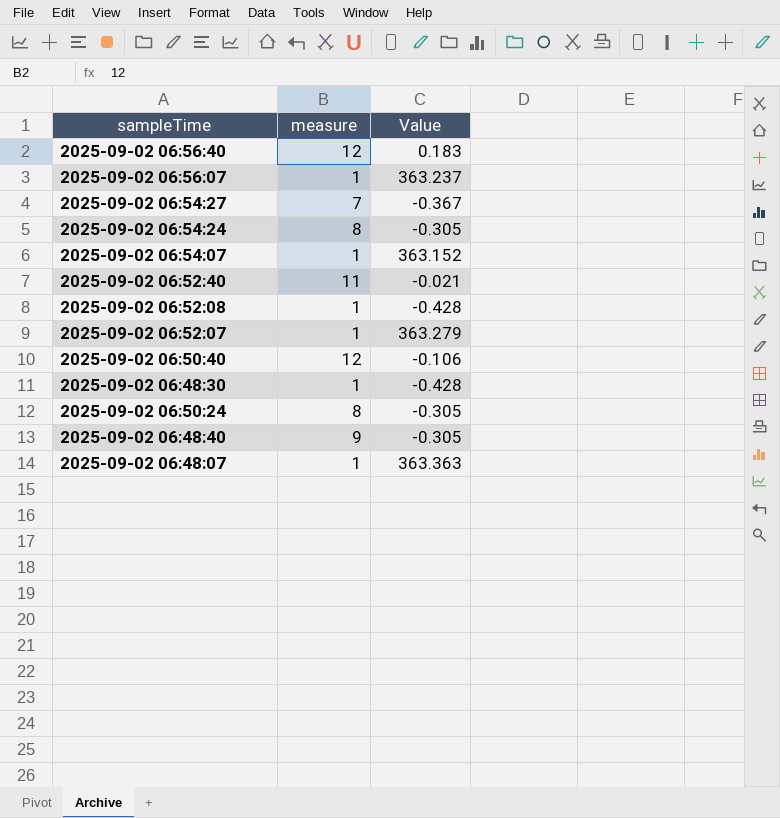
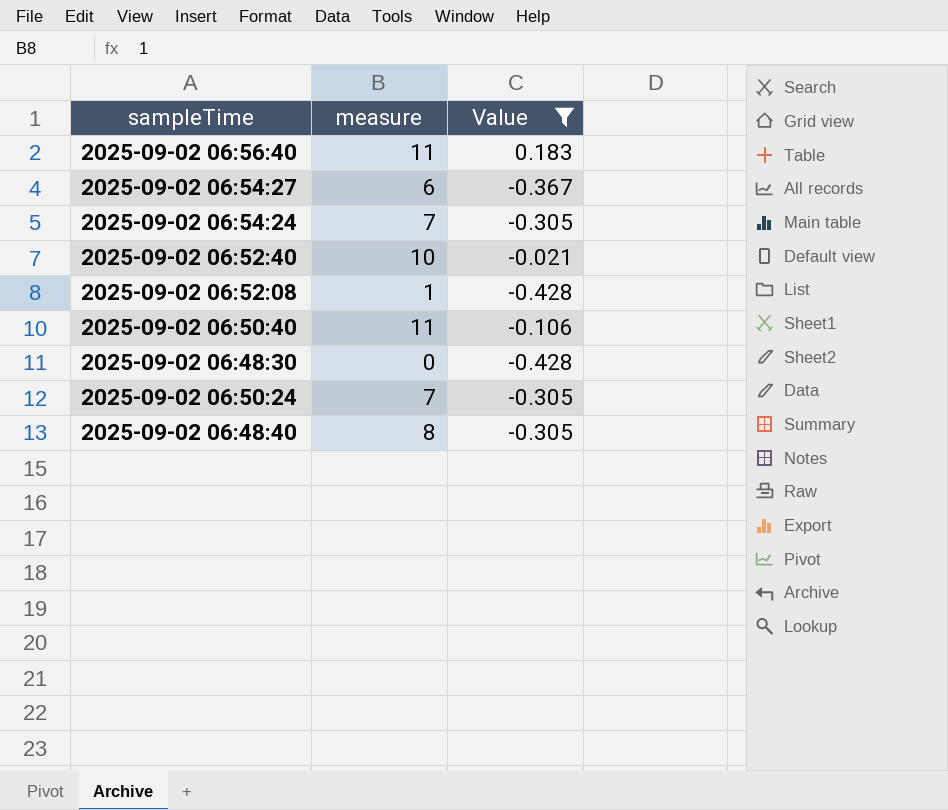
filter: none -> Value <= 0.183
2025-09-02 06:56:40 | measure: 12 -> 11
2025-09-02 06:54:27 | measure: 7 -> 6
2025-09-02 06:54:24 | measure: 8 -> 7
2025-09-02 06:52:40 | measure: 11 -> 10
2025-09-02 06:50:40 | measure: 12 -> 11
2025-09-02 06:48:30 | measure: 1 -> 0
2025-09-02 06:50:24 | measure: 8 -> 7
2025-09-02 06:48:40 | measure: 9 -> 8

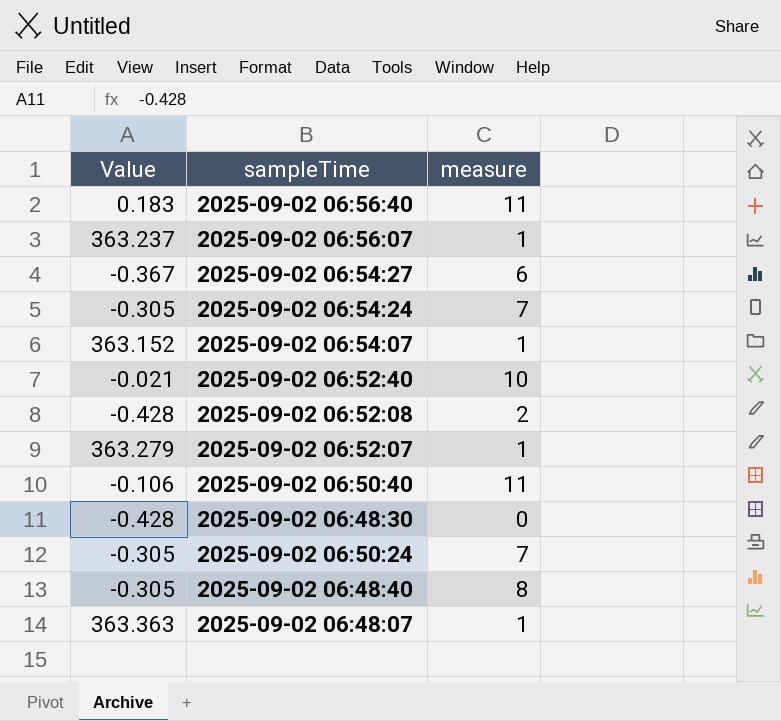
filter: Value <= 0.183 -> none
column Value | position: 3 -> 1
2025-09-02 06:52:08 | measure: 1 -> 2

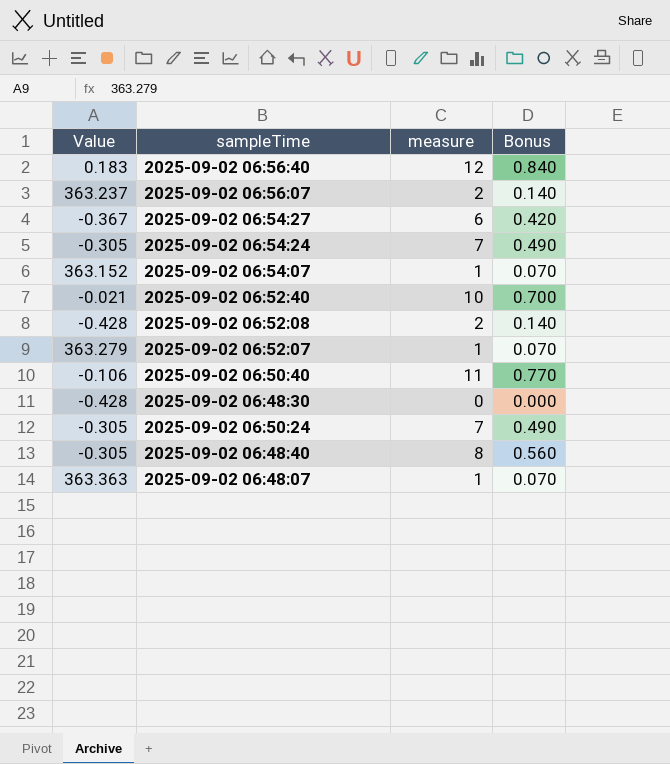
column Bonus | formula: none -> [measure] * 0.07
2025-09-02 06:56:40 | measure: 11 -> 12
2025-09-02 06:56:07 | measure: 1 -> 2

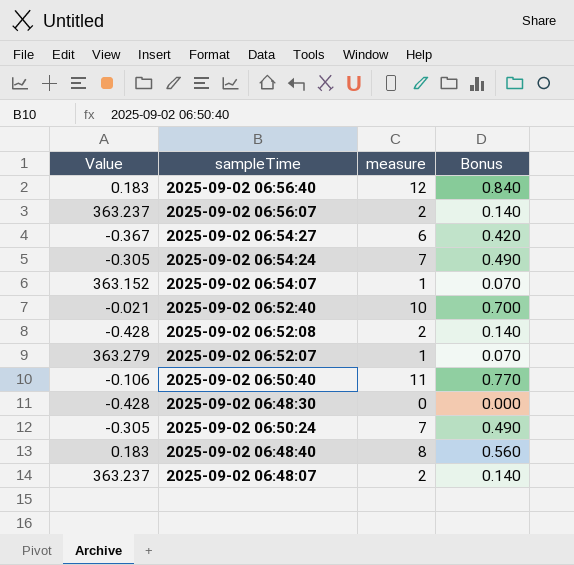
2025-09-02 06:48:40 | Value: -0.305 -> 0.183
2025-09-02 06:48:07 | Value: 363.363 -> 363.237
2025-09-02 06:48:07 | measure: 1 -> 2
2025-09-02 06:48:07 | Bonus: 0.070 -> 0.140

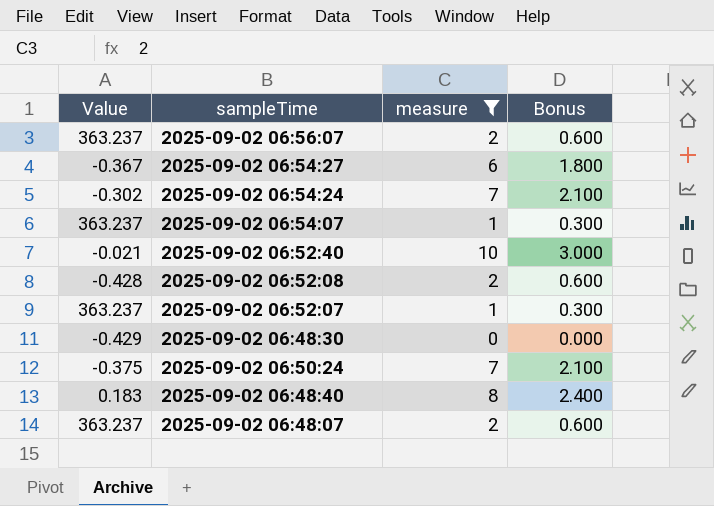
filter: none -> measure <= 10
column Bonus | formula: [measure] * 0.07 -> [measure] * 0.3
2025-09-02 06:54:24 | Value: -0.305 -> -0.302
2025-09-02 06:54:07 | Value: 363.152 -> 363.237
2025-09-02 06:52:07 | Value: 363.279 -> 363.237
2025-09-02 06:48:30 | Value: -0.428 -> -0.429
2025-09-02 06:50:24 | Value: -0.305 -> -0.375

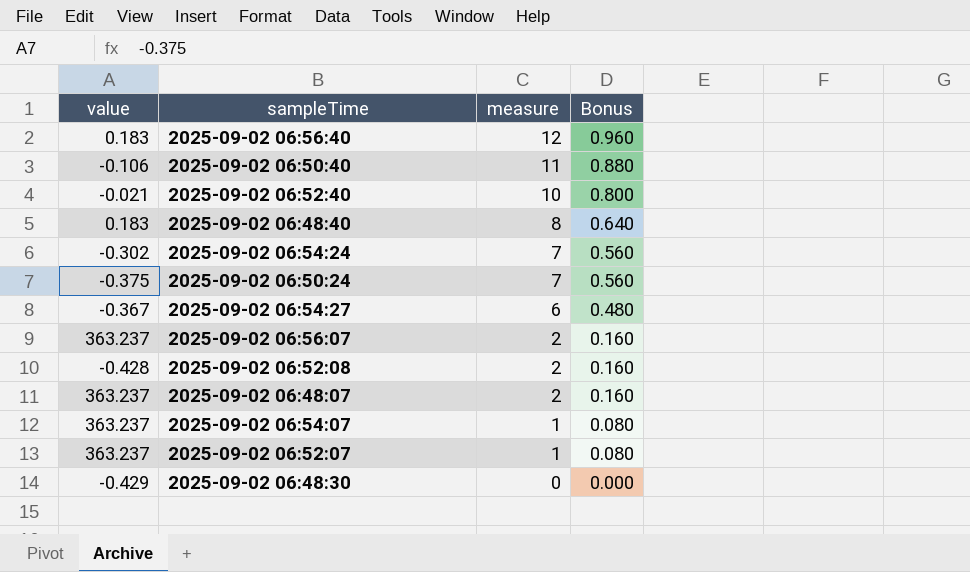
filter: measure <= 10 -> none
row order: none -> measure descending
column name: Value -> value
column Bonus | formula: [measure] * 0.3 -> [measure] * 0.08

